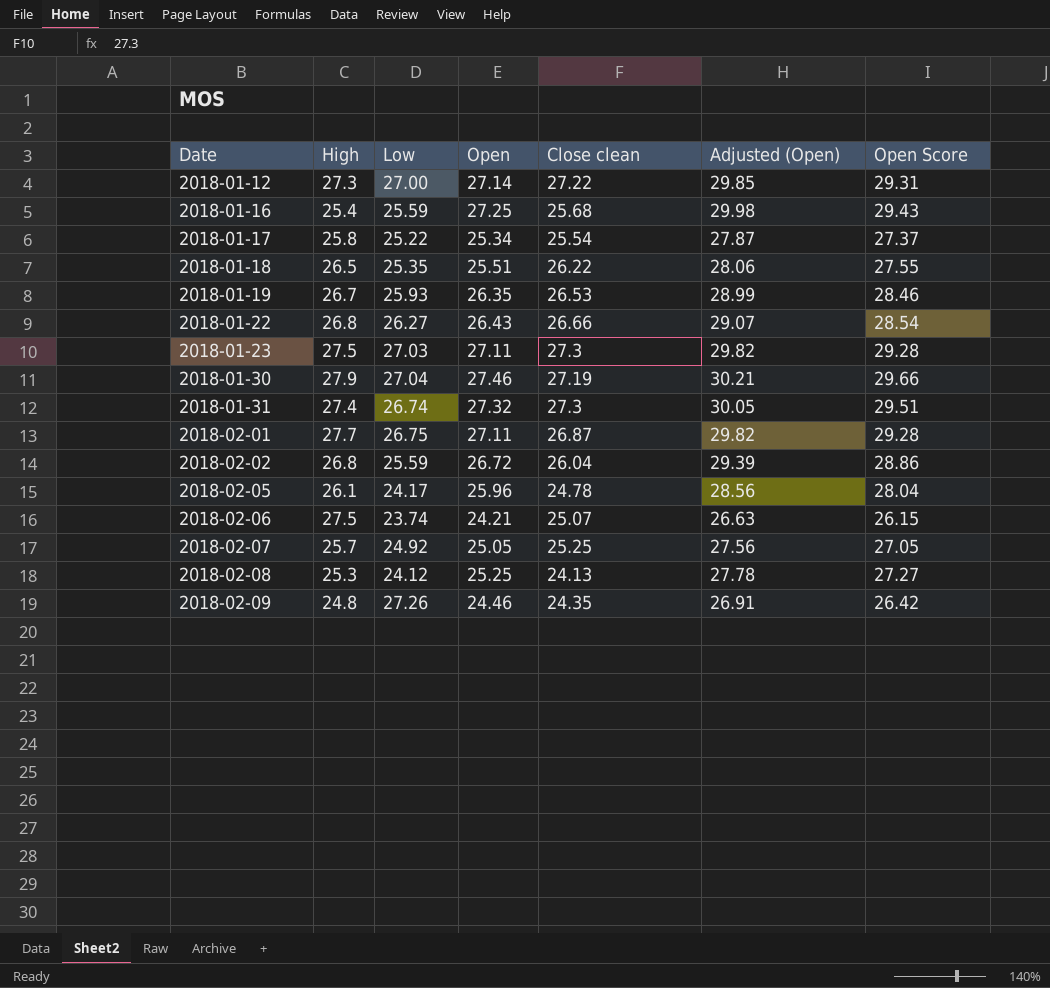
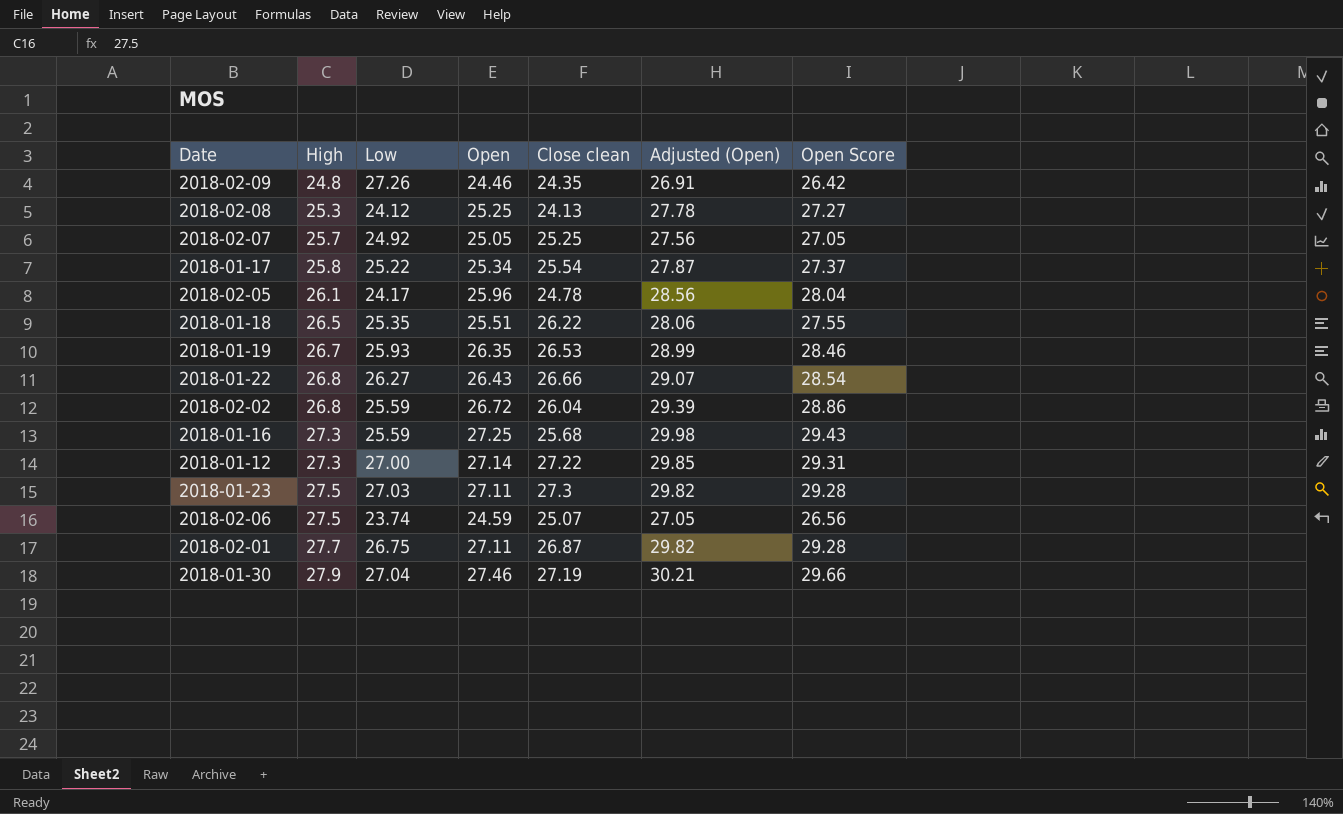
row order: Date ascending -> High ascending
row 2018-01-31: 27.4 | 26.74 | 27.32 | 27.3 | 30.05 | 29.51 -> none
2018-01-16 | High: 25.4 -> 27.3
2018-02-06 | Open: 24.21 -> 24.59
2018-02-06 | Adjusted (Open): 26.63 -> 27.05
2018-02-06 | Open Score: 26.15 -> 26.56

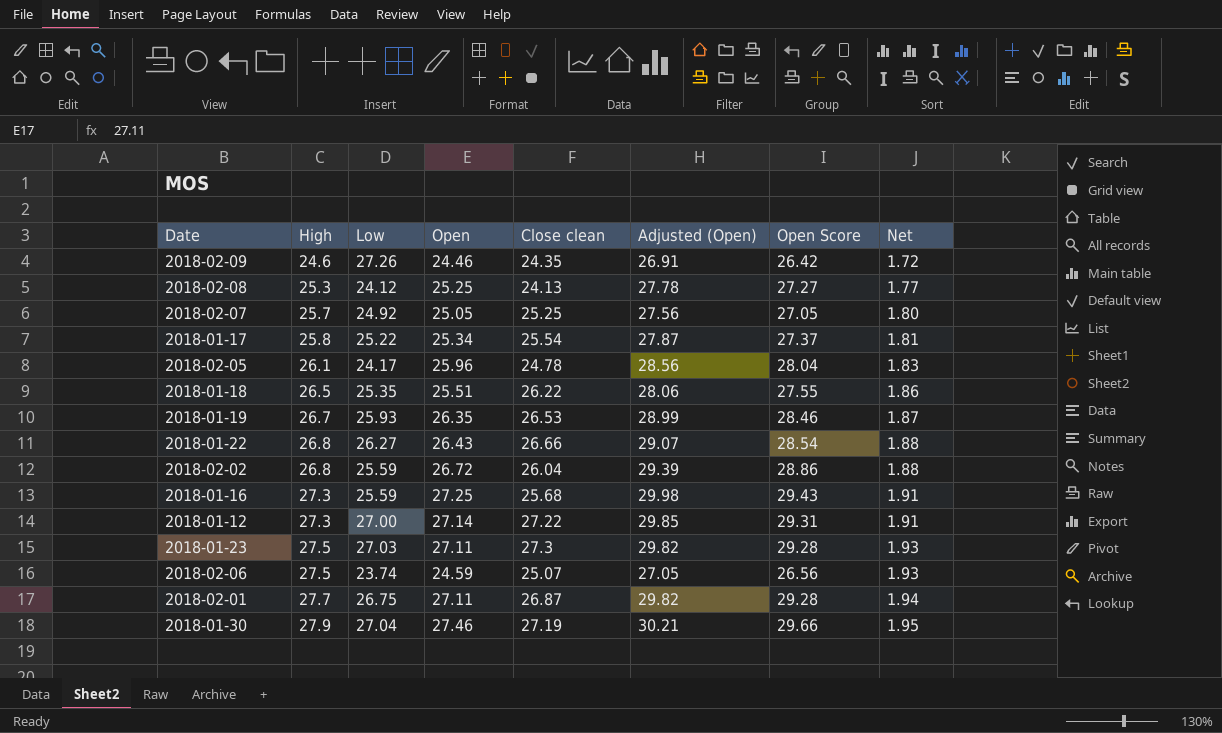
column Net | formula: none -> [High] * 0.07
2018-02-09 | High: 24.8 -> 24.6

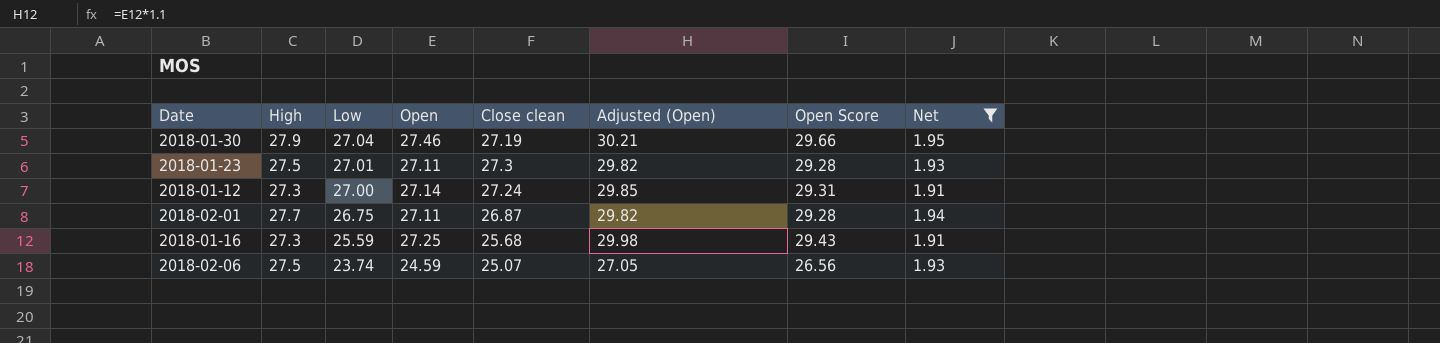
filter: none -> Net >= 1.91
row order: High ascending -> Low descending
2018-01-23 | Low: 27.03 -> 27.01
2018-01-12 | Close clean: 27.22 -> 27.24

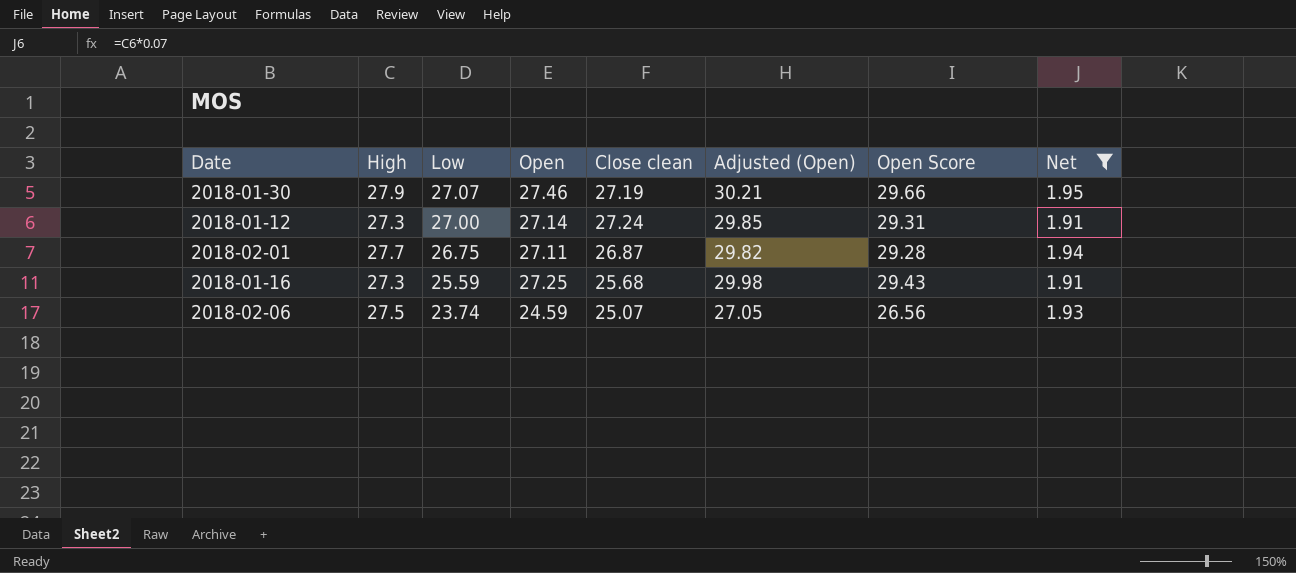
row 2018-01-23: 27.5 | 27.01 | 27.11 | 27.3 | 29.82 | 29.28 | 1.93 -> none
2018-01-30 | Low: 27.04 -> 27.07

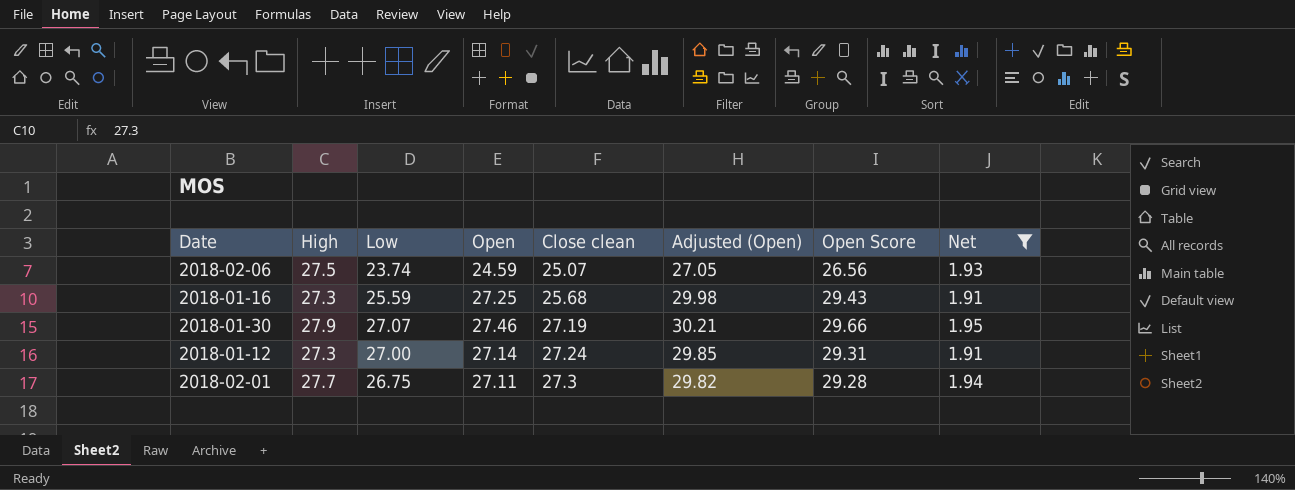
row order: Low descending -> Close clean ascending
2018-02-01 | Close clean: 26.87 -> 27.3

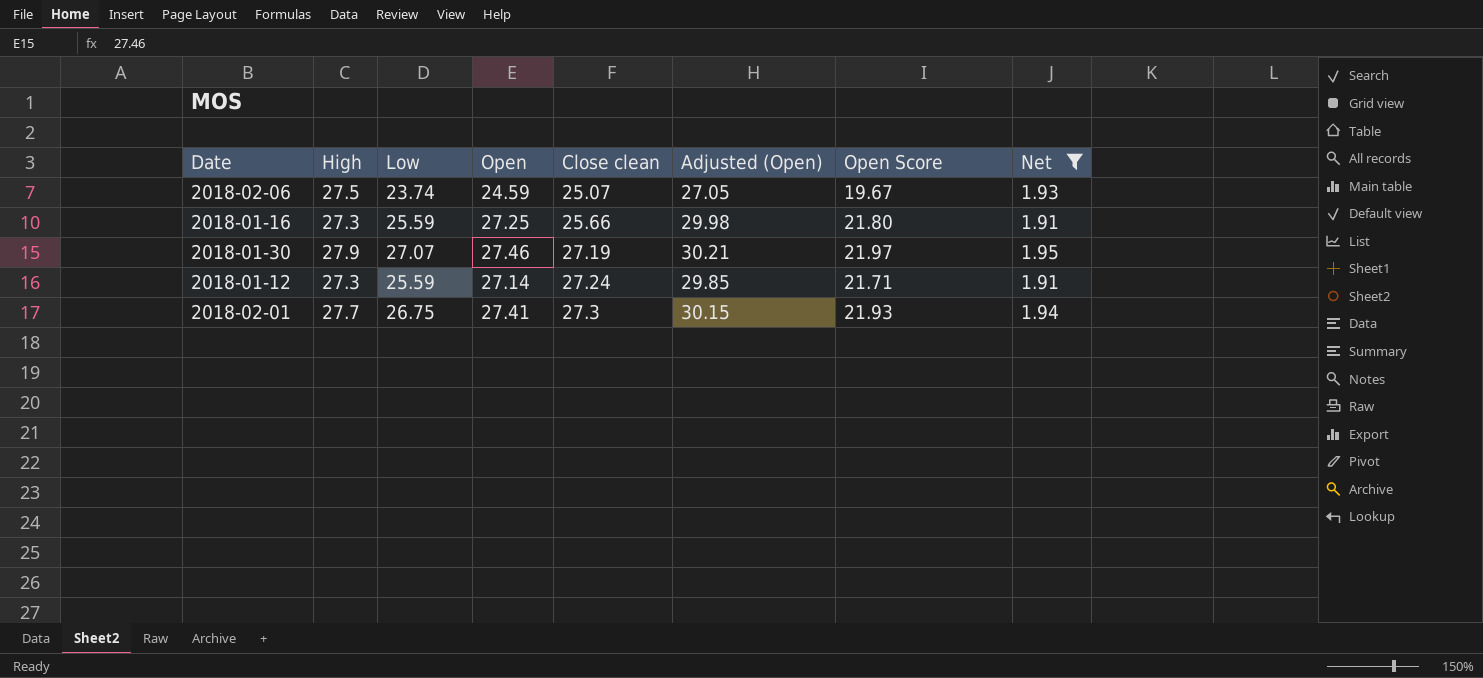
column Open Score | formula: [Open] * 1.08 -> [Open] * 0.8
2018-01-16 | Close clean: 25.68 -> 25.66
2018-01-12 | Low: 27.00 -> 25.59
2018-02-01 | Open: 27.11 -> 27.41
2018-02-01 | Adjusted (Open): 29.82 -> 30.15

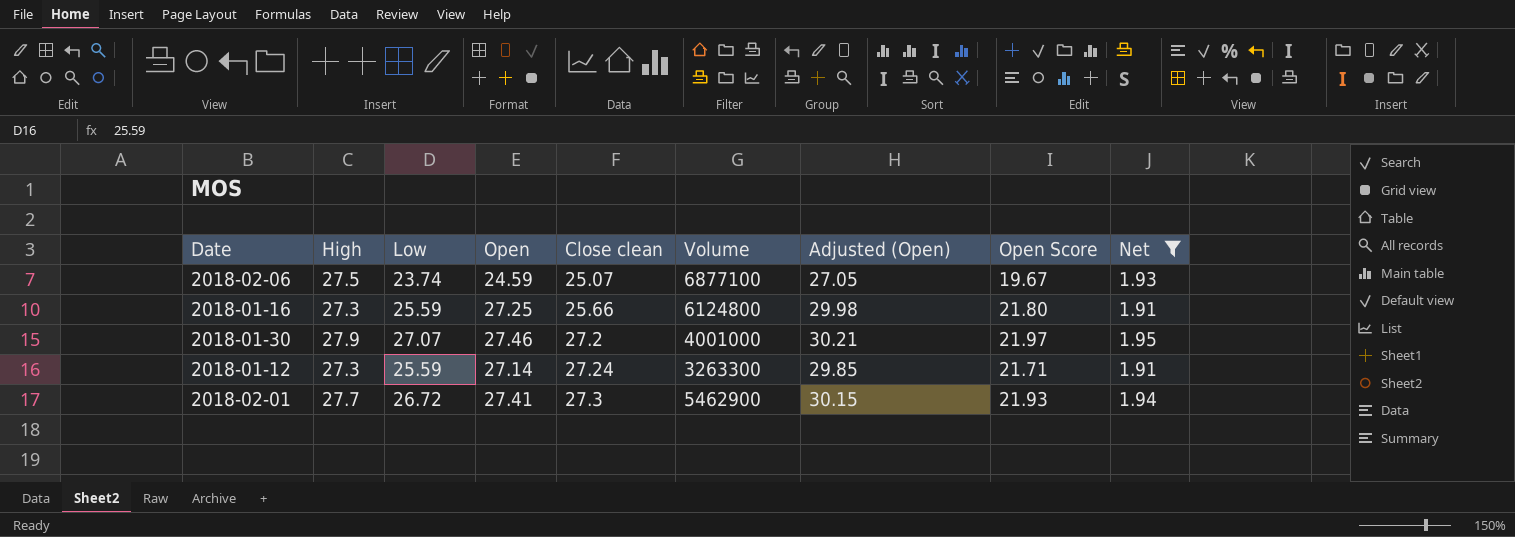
column Volume | position: none -> 6
2018-01-30 | Close clean: 27.19 -> 27.2
2018-02-01 | Low: 26.75 -> 26.72

